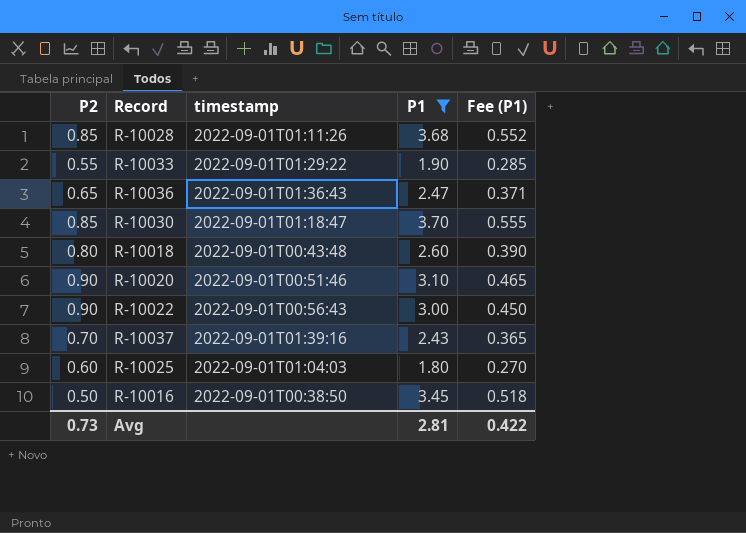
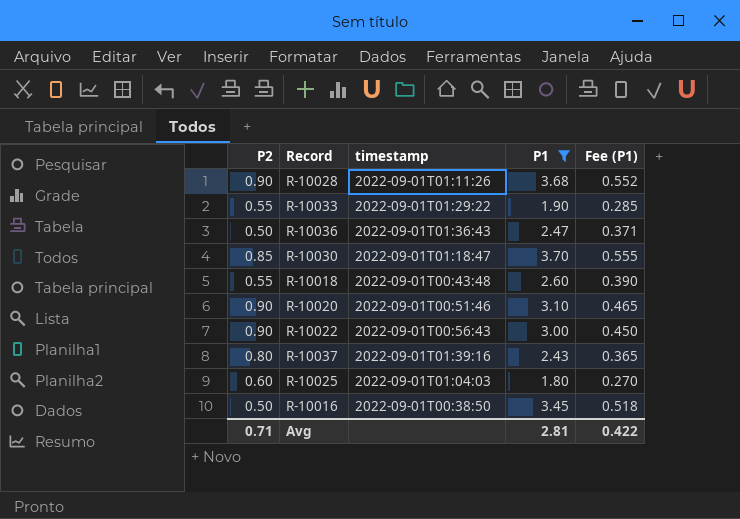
R-10028 | P2: 0.85 -> 0.90
R-10036 | P2: 0.65 -> 0.50
R-10018 | P2: 0.80 -> 0.55
R-10037 | P2: 0.70 -> 0.80
Avg | P2: 0.73 -> 0.71

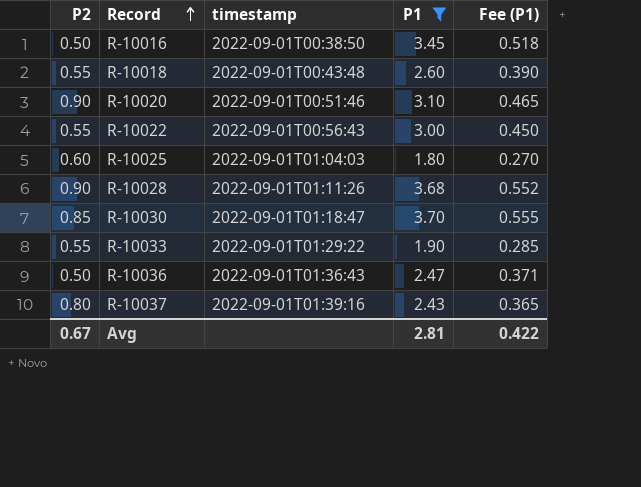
row order: none -> Record ascending
R-10022 | P2: 0.90 -> 0.55
Avg | P2: 0.71 -> 0.67

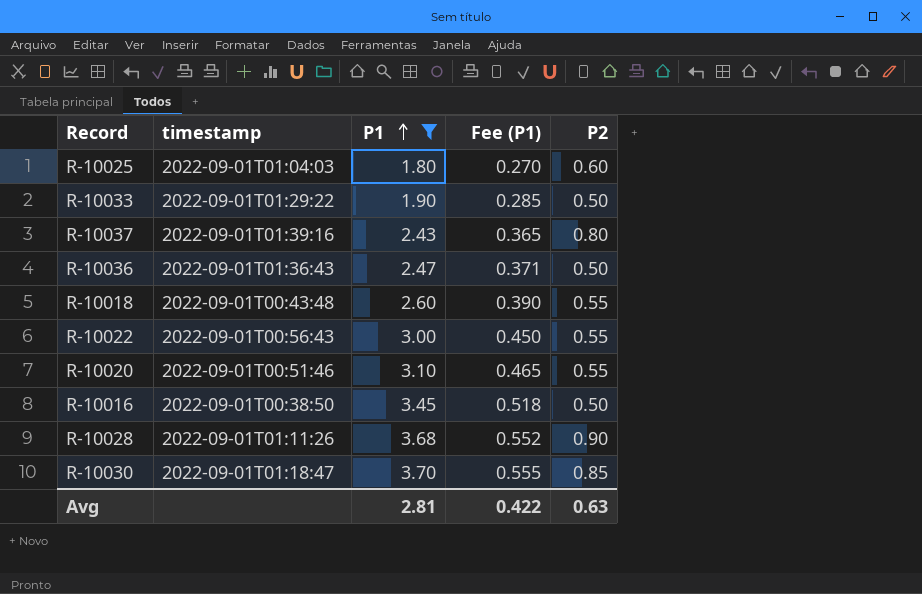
row order: Record ascending -> P1 ascending
column P2 | position: 1 -> 5
R-10033 | P2: 0.55 -> 0.50
R-10020 | P2: 0.90 -> 0.55
Avg | P2: 0.67 -> 0.63

